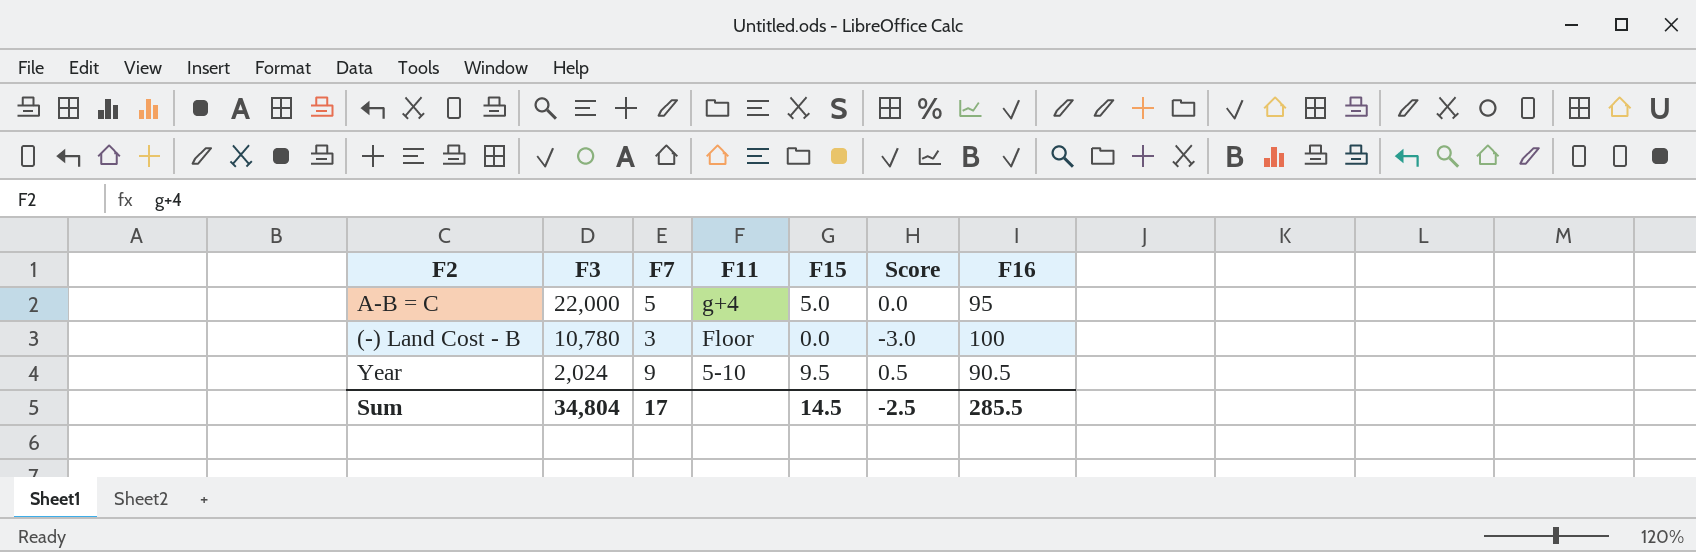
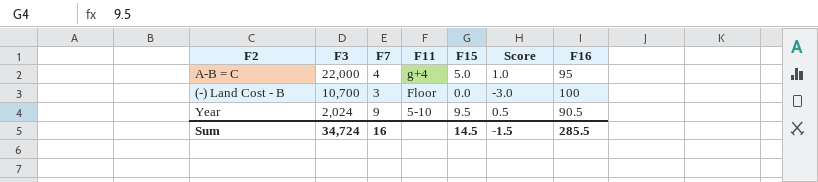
A-B = C | F7: 5 -> 4
A-B = C | Score: 0.0 -> 1.0
(-) Land Cost - B | F3: 10,780 -> 10,700
Sum | F3: 34,804 -> 34,724
Sum | F7: 17 -> 16
Sum | Score: -2.5 -> -1.5

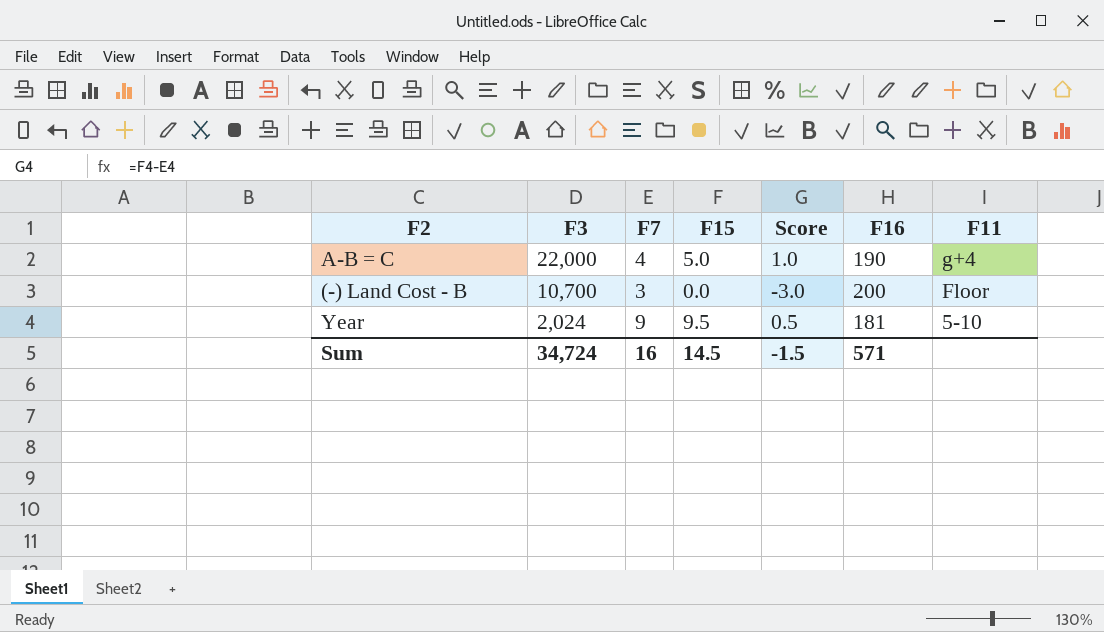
column F11 | position: 4 -> 7
A-B = C | F16: 95 -> 190
(-) Land Cost - B | F16: 100 -> 200
Year | F16: 90.5 -> 181
Sum | F16: 285.5 -> 571

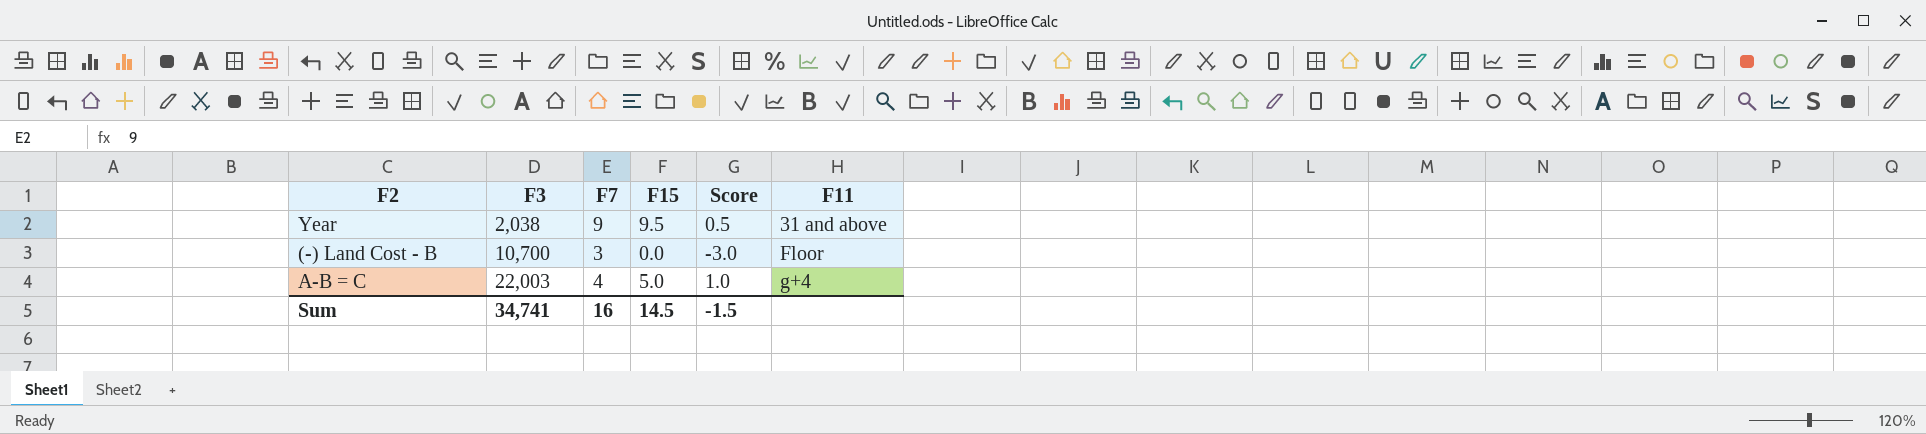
row order: F3 descending -> F3 ascending
column F16 | position: 6 -> none
Year | F3: 2,024 -> 2,038
Year | F11: 5-10 -> 31 and above
A-B = C | F3: 22,000 -> 22,003
Sum | F3: 34,724 -> 34,741

